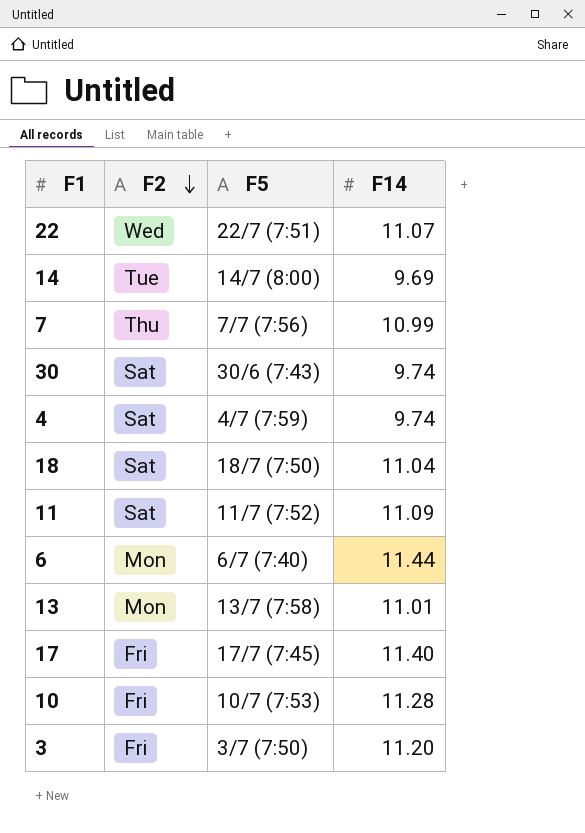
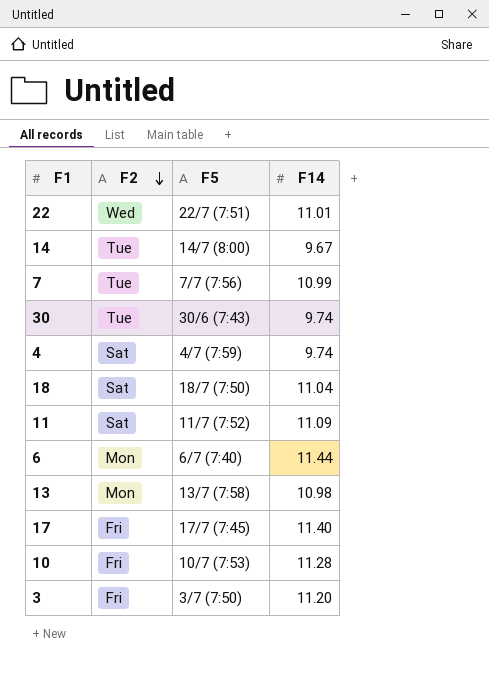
22 | F14: 11.07 -> 11.01
14 | F14: 9.69 -> 9.67
7 | F2: Thu -> Tue
30 | F2: Sat -> Tue
13 | F14: 11.01 -> 10.98

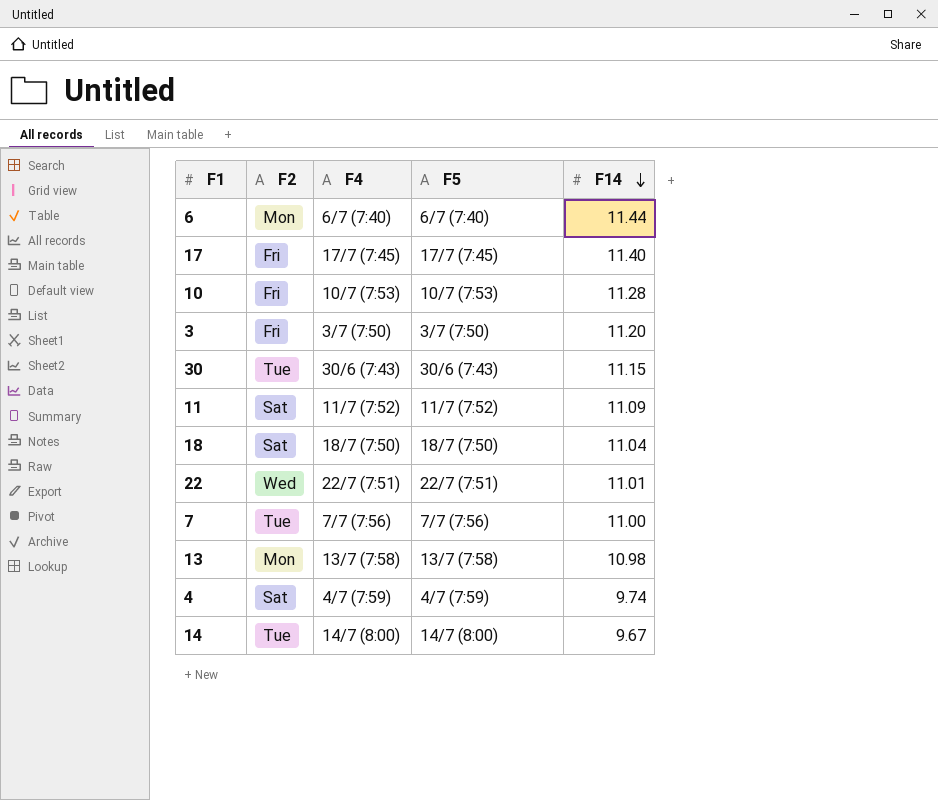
row order: F2 descending -> F14 descending
column F4 | position: none -> 3
30 | F14: 9.74 -> 11.15
7 | F14: 10.99 -> 11.00

